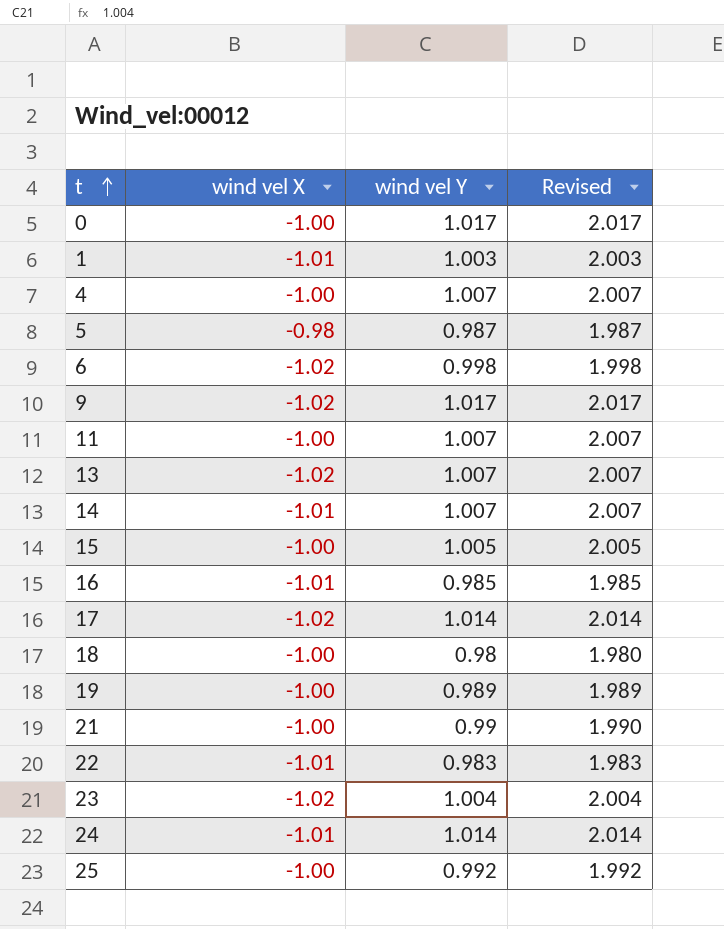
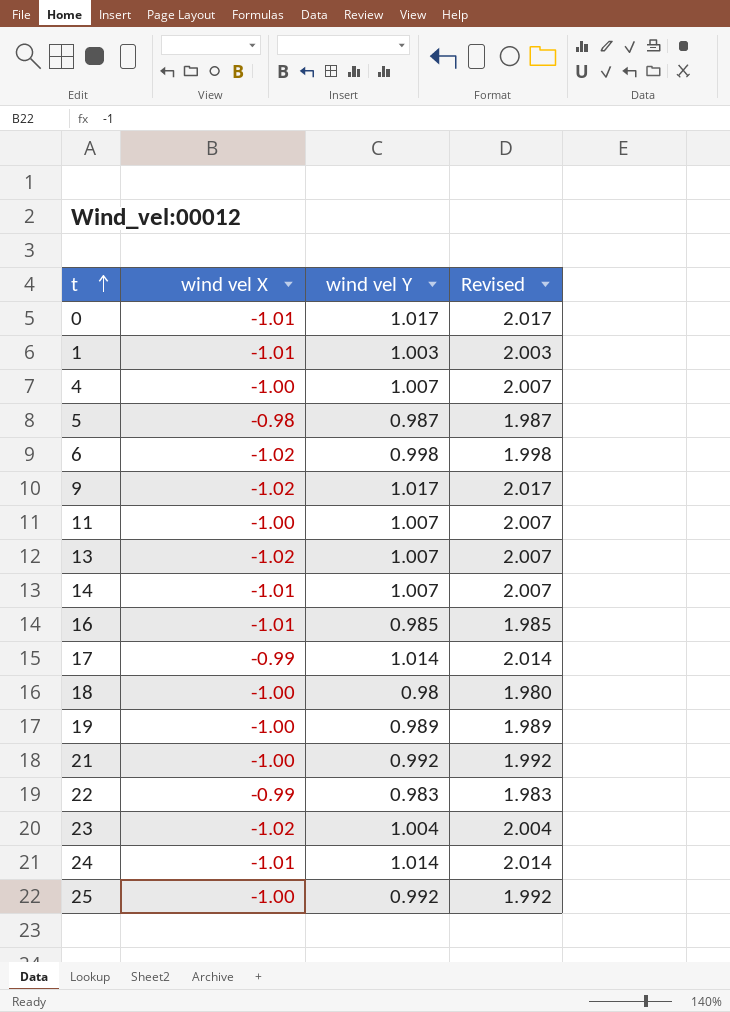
row 15: -1.00 | 1.005 | 2.005 -> none
0 | wind vel X: -1.00 -> -1.01
17 | wind vel X: -1.02 -> -0.99
21 | wind vel Y: 0.99 -> 0.992
21 | Revised: 1.990 -> 1.992
22 | wind vel X: -1.01 -> -0.99

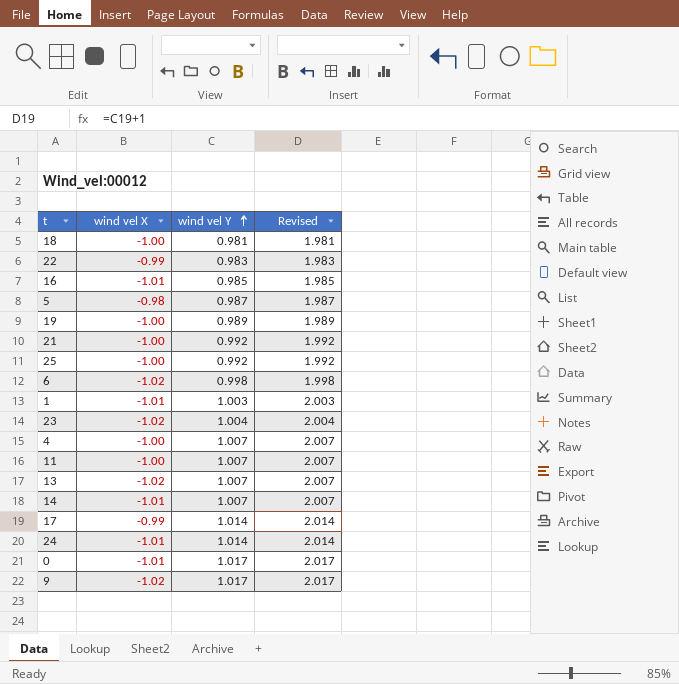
row order: t ascending -> wind vel Y ascending
18 | wind vel Y: 0.98 -> 0.981
18 | Revised: 1.980 -> 1.981

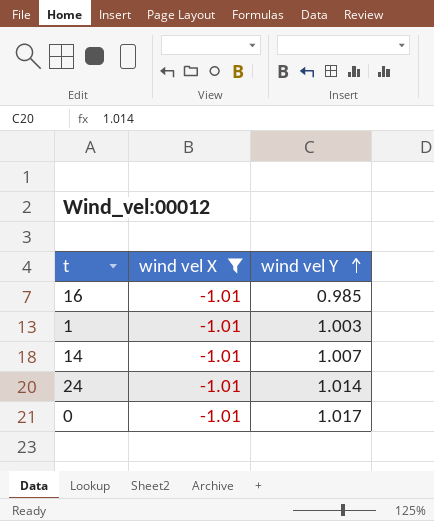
filter: none -> wind vel X = -1.01
column Revised | formula: [wind vel Y] + 1 -> none

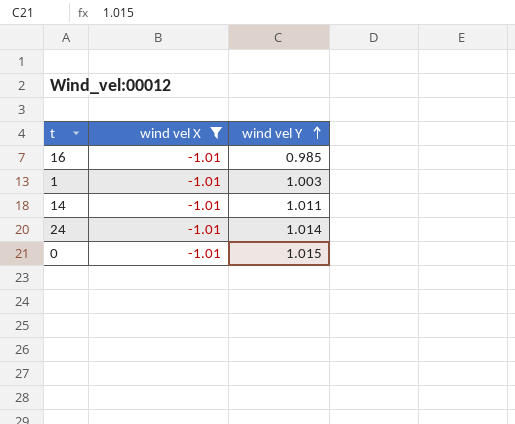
14 | wind vel Y: 1.007 -> 1.011
0 | wind vel Y: 1.017 -> 1.015

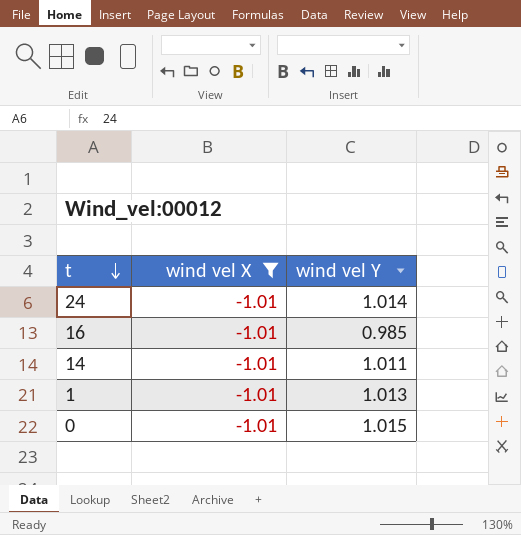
row order: wind vel Y ascending -> t descending
1 | wind vel Y: 1.003 -> 1.013

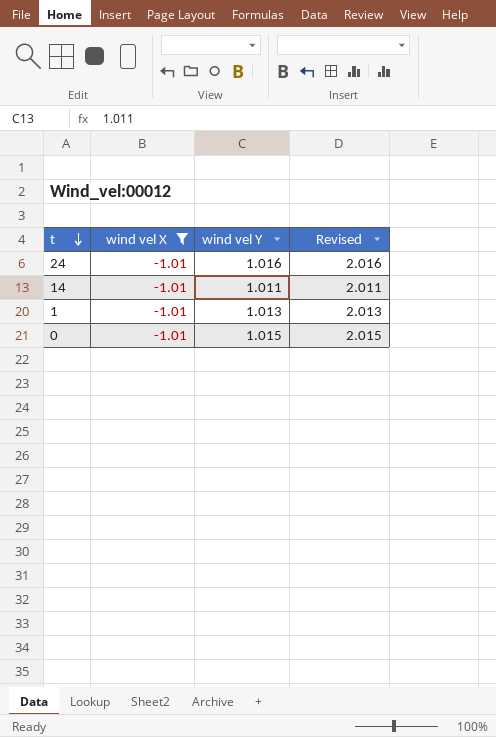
column Revised | formula: none -> [wind vel Y] + 1
row 16: -1.01 | 0.985 -> none
24 | wind vel Y: 1.014 -> 1.016

